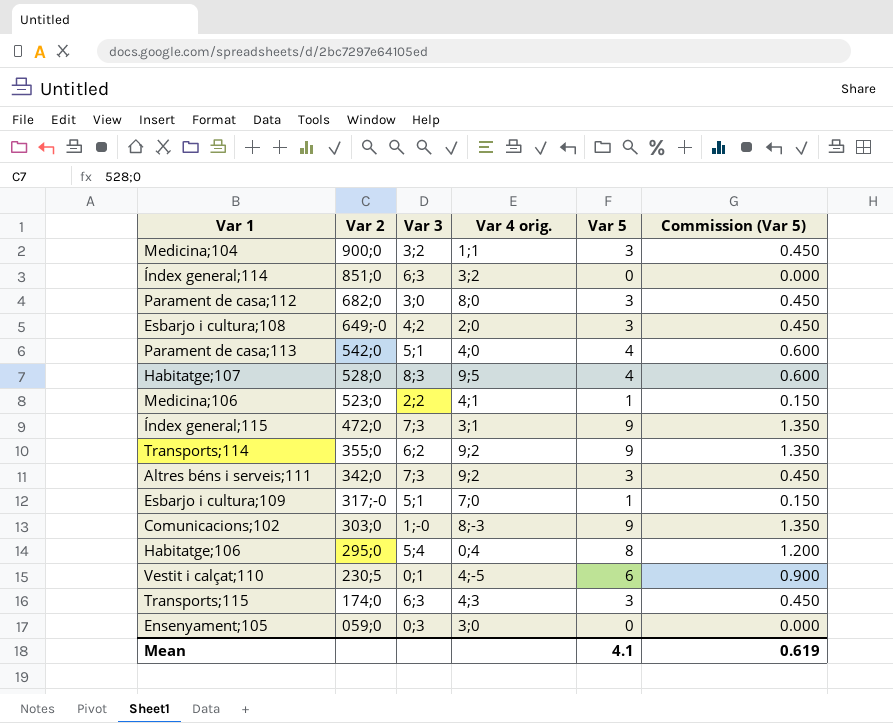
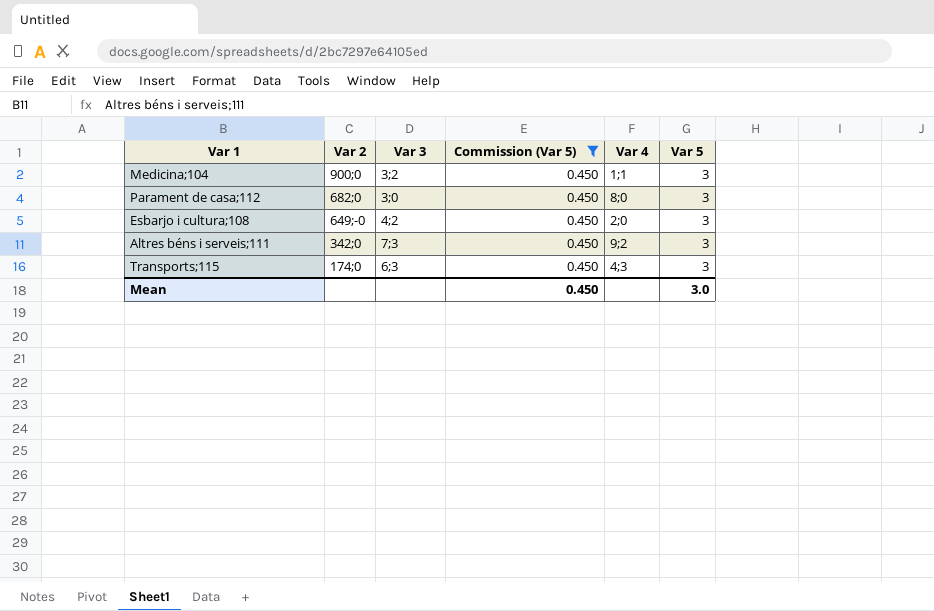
filter: none -> Commission (Var 5) = 0.450
column Commission (Var 5) | position: 6 -> 4
column name: Var 4 orig. -> Var 4
Mean | Commission (Var 5): 0.619 -> 0.450
Mean | Var 5: 4.1 -> 3.0

